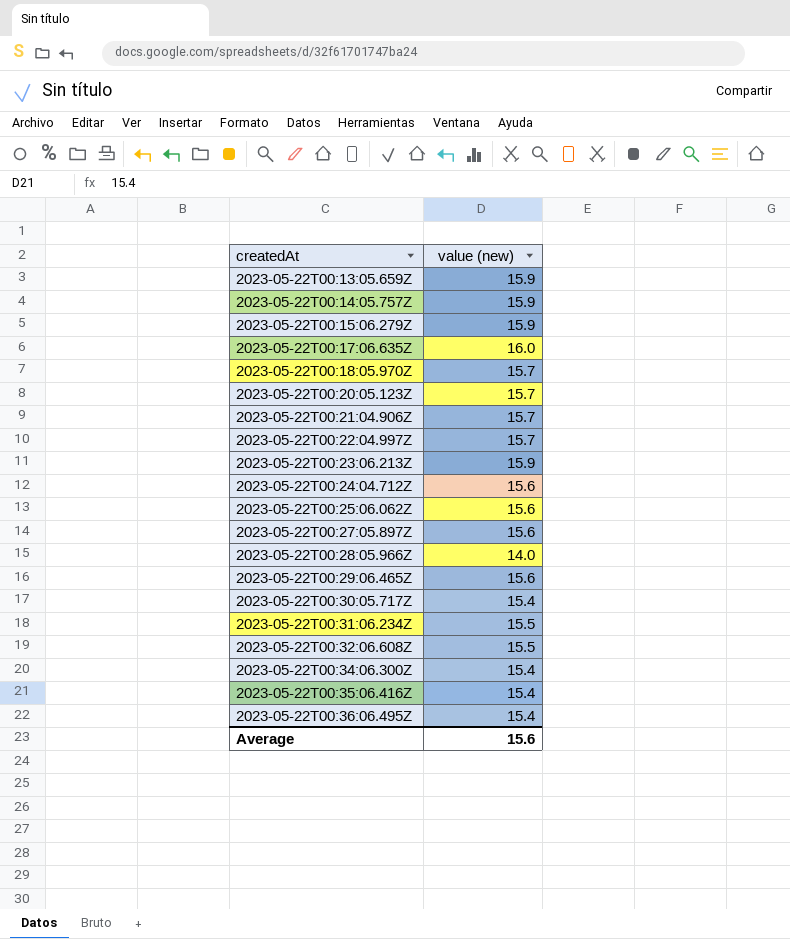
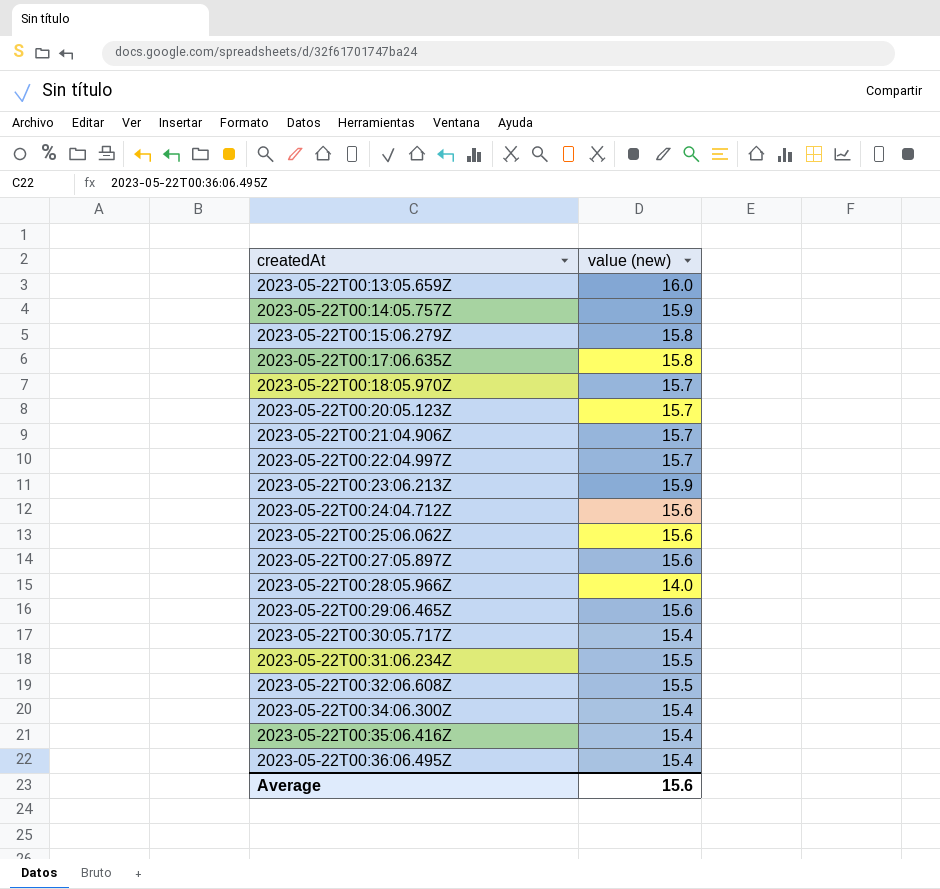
2023-05-22T00:13:05.659Z | value (new): 15.9 -> 16.0
2023-05-22T00:15:06.279Z | value (new): 15.9 -> 15.8
2023-05-22T00:17:06.635Z | value (new): 16.0 -> 15.8

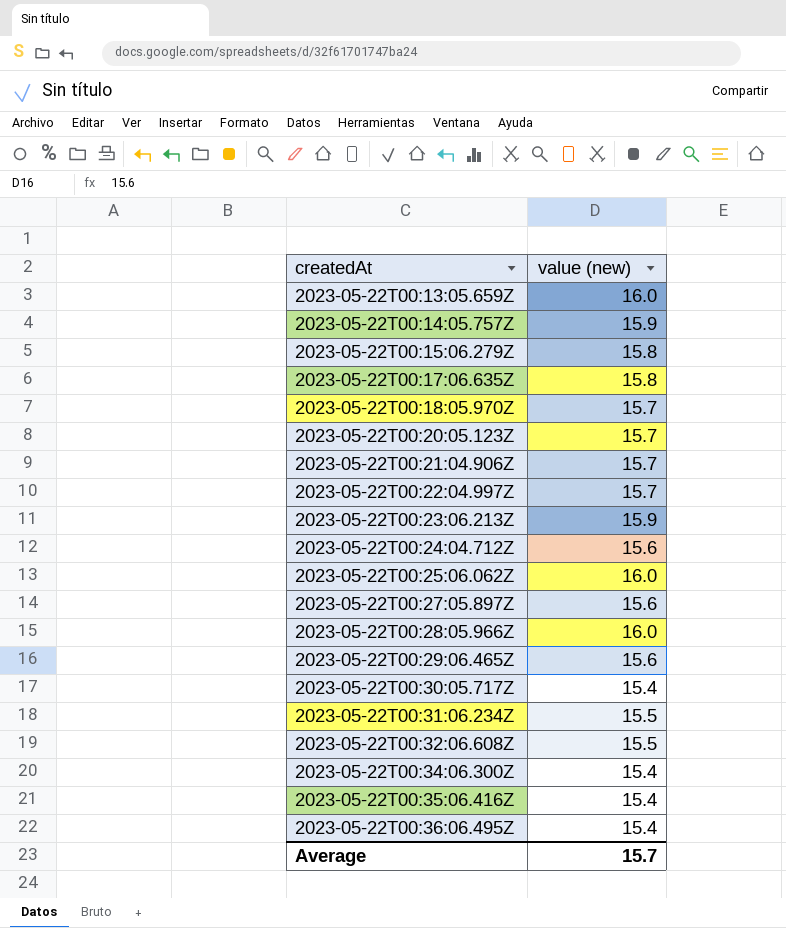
2023-05-22T00:25:06.062Z | value (new): 15.6 -> 16.0
2023-05-22T00:28:05.966Z | value (new): 14.0 -> 16.0
Average | value (new): 15.6 -> 15.7

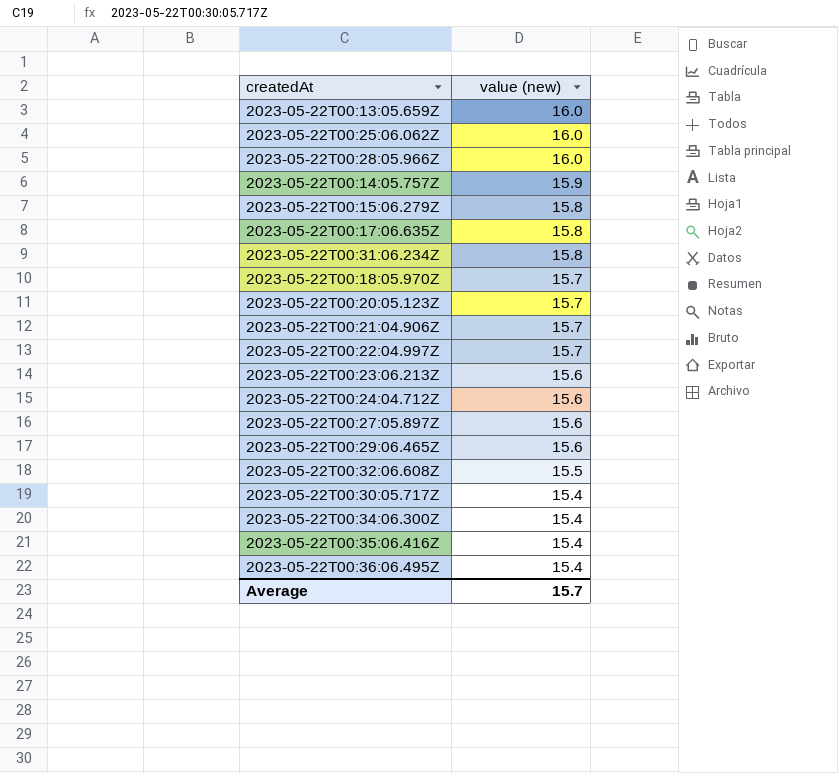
row order: createdAt ascending -> value (new) descending
2023-05-22T00:31:06.234Z | value (new): 15.5 -> 15.8
2023-05-22T00:23:06.213Z | value (new): 15.9 -> 15.6

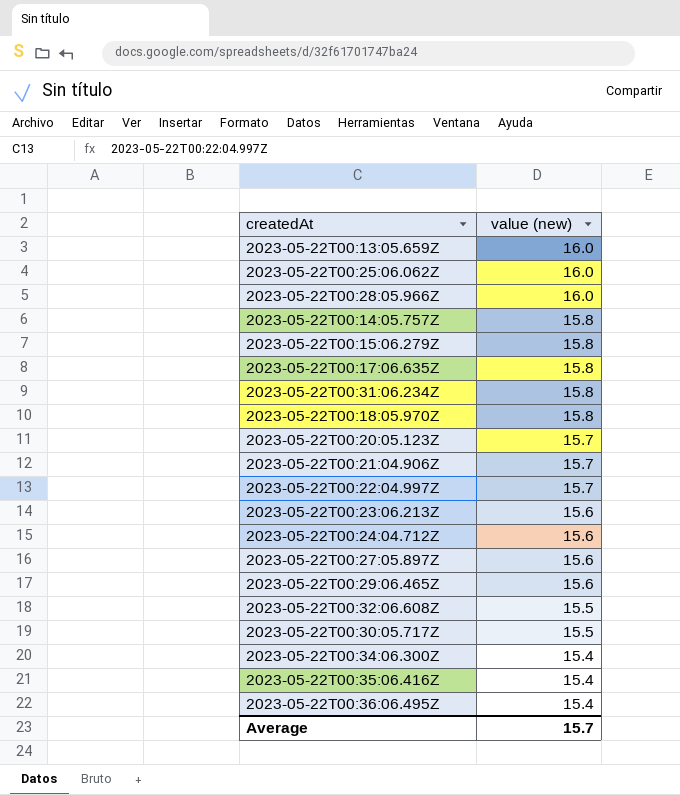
2023-05-22T00:14:05.757Z | value (new): 15.9 -> 15.8
2023-05-22T00:18:05.970Z | value (new): 15.7 -> 15.8
2023-05-22T00:30:05.717Z | value (new): 15.4 -> 15.5

